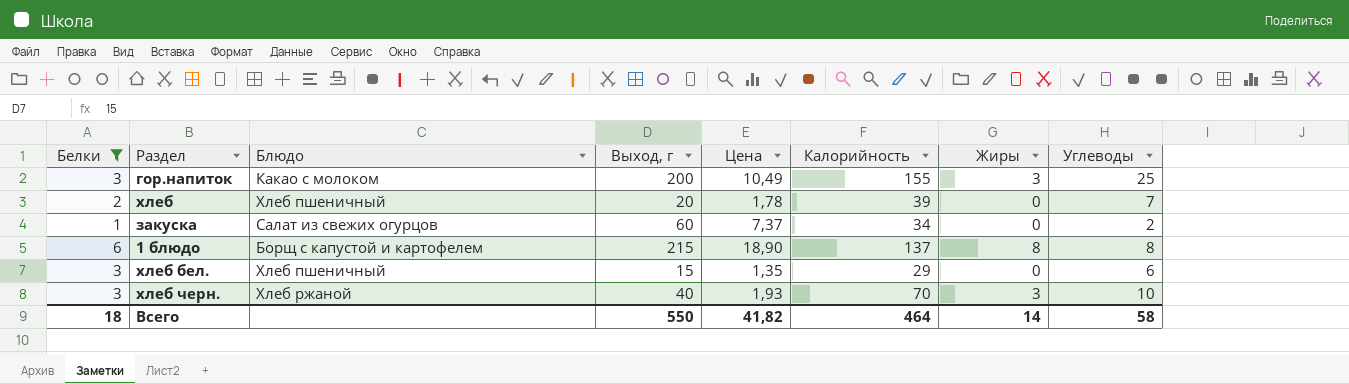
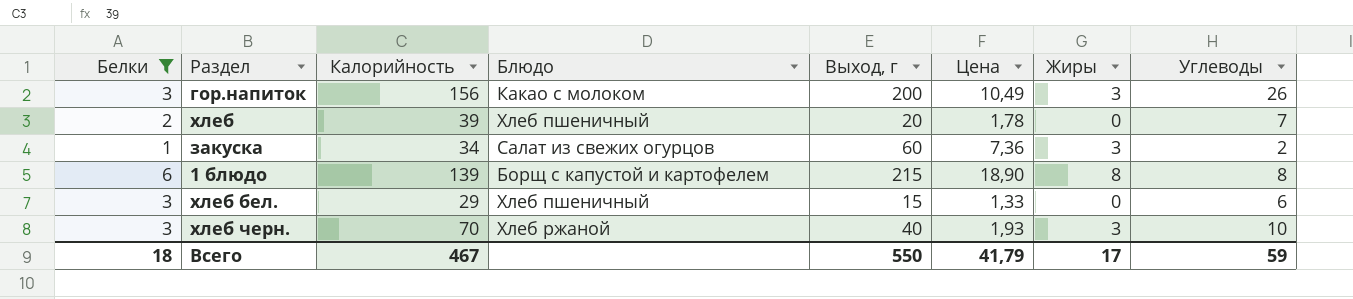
column Калорийность | position: 6 -> 3
гор.напиток | Калорийность: 155 -> 156
гор.напиток | Углеводы: 25 -> 26
закуска | Цена: 7,37 -> 7,36
закуска | Жиры: 0 -> 3
1 блюдо | Калорийность: 137 -> 139
хлеб бел. | Цена: 1,35 -> 1,33
Всего | Калорийность: 464 -> 467
Всего | Цена: 41,82 -> 41,79
Всего | Жиры: 14 -> 17
Всего | Углеводы: 58 -> 59

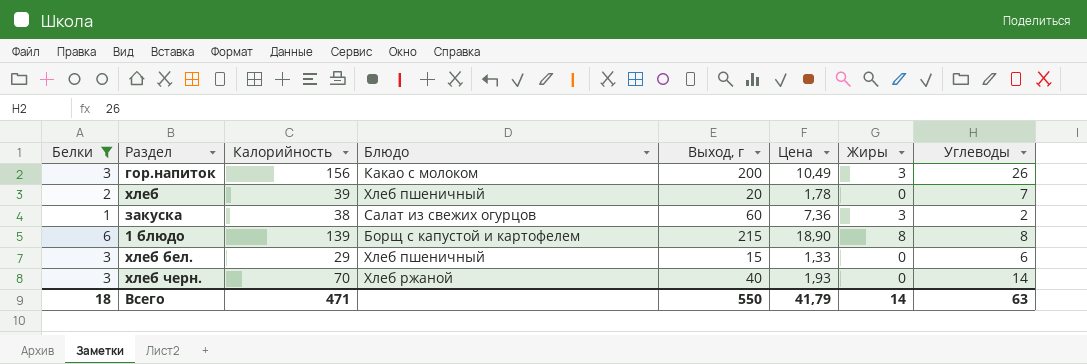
закуска | Калорийность: 34 -> 38
хлеб черн. | Жиры: 3 -> 0
хлеб черн. | Углеводы: 10 -> 14
Всего | Калорийность: 467 -> 471
Всего | Жиры: 17 -> 14
Всего | Углеводы: 59 -> 63

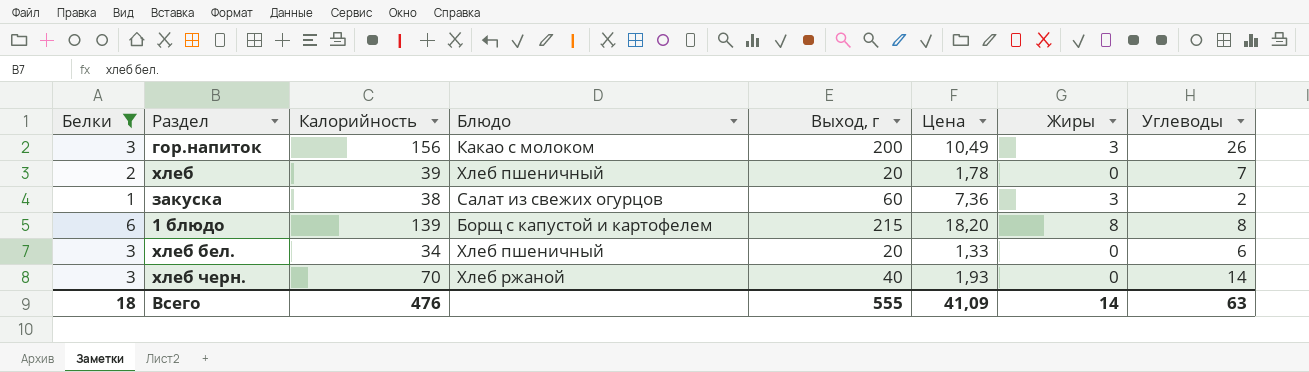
1 блюдо | Цена: 18,90 -> 18,20
хлеб бел. | Калорийность: 29 -> 34
хлеб бел. | Выход, г: 15 -> 20
Всего | Калорийность: 471 -> 476
Всего | Выход, г: 550 -> 555
Всего | Цена: 41,79 -> 41,09

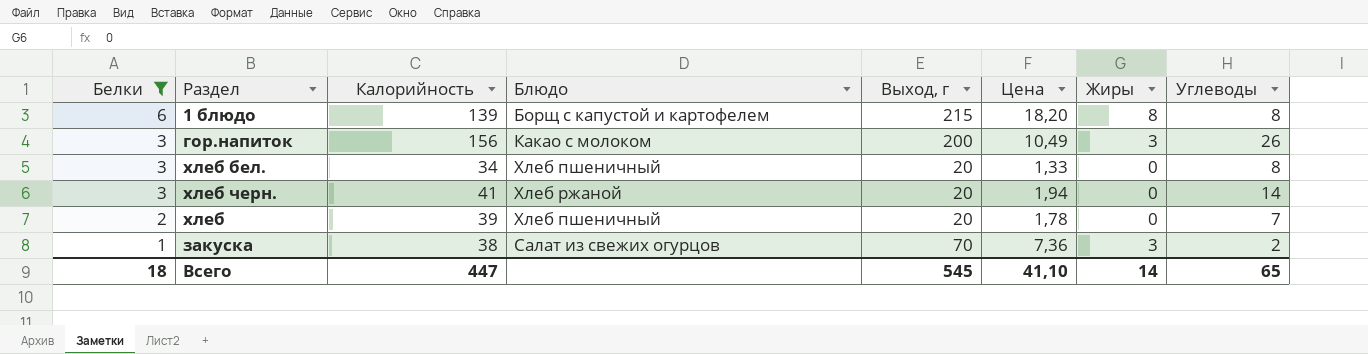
row order: none -> Белки descending
хлеб бел. | Углеводы: 6 -> 8
хлеб черн. | Калорийность: 70 -> 41
хлеб черн. | Выход, г: 40 -> 20
хлеб черн. | Цена: 1,93 -> 1,94
закуска | Выход, г: 60 -> 70
Всего | Калорийность: 476 -> 447
Всего | Выход, г: 555 -> 545
Всего | Цена: 41,09 -> 41,10
Всего | Углеводы: 63 -> 65

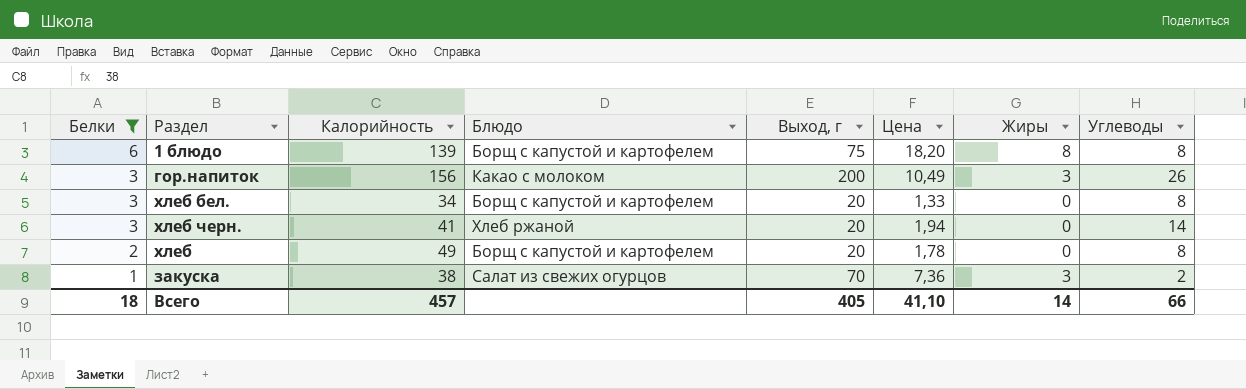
1 блюдо | Выход, г: 215 -> 75
хлеб бел. | Блюдо: Хлеб пшеничный -> Борщ с капустой и картофелем
хлеб | Калорийность: 39 -> 49
хлеб | Блюдо: Хлеб пшеничный -> Борщ с капустой и картофелем
хлеб | Углеводы: 7 -> 8
Всего | Калорийность: 447 -> 457
Всего | Выход, г: 545 -> 405
Всего | Углеводы: 65 -> 66

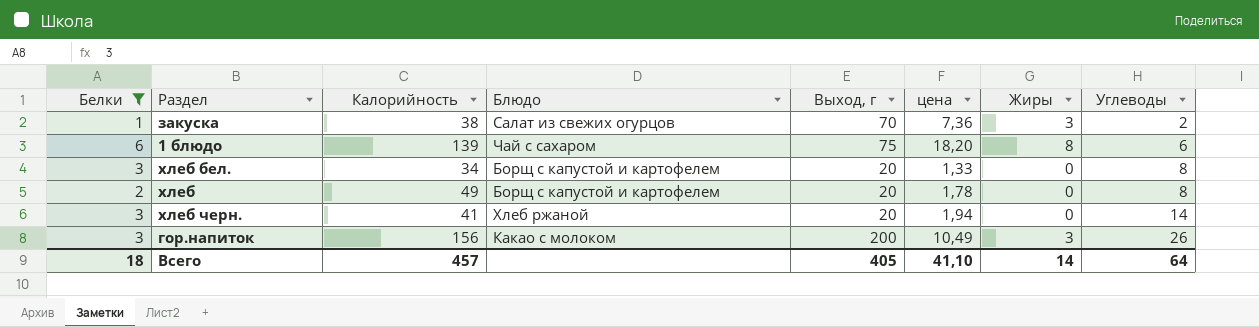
row order: Белки descending -> Углеводы ascending
column name: Цена -> цена
1 блюдо | Блюдо: Борщ с капустой и картофелем -> Чай с сахаром
1 блюдо | Углеводы: 8 -> 6
Всего | Углеводы: 66 -> 64

